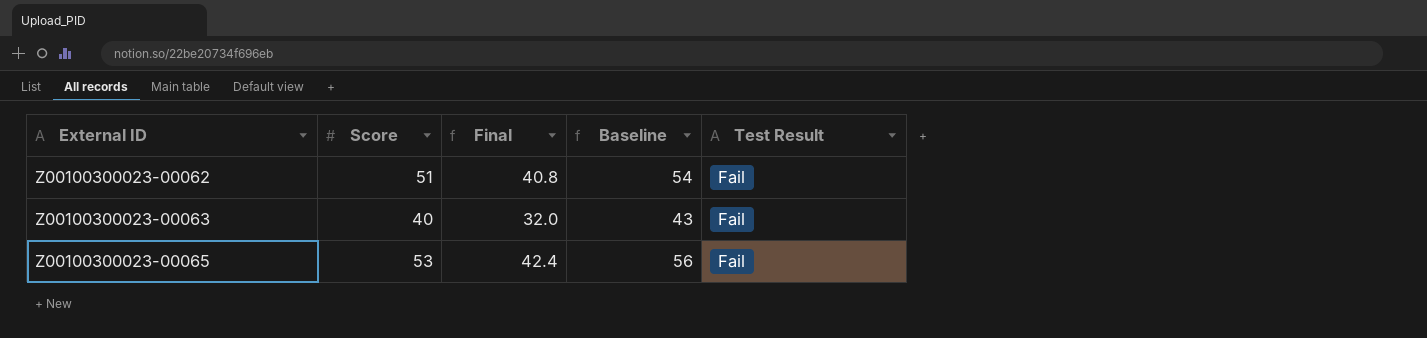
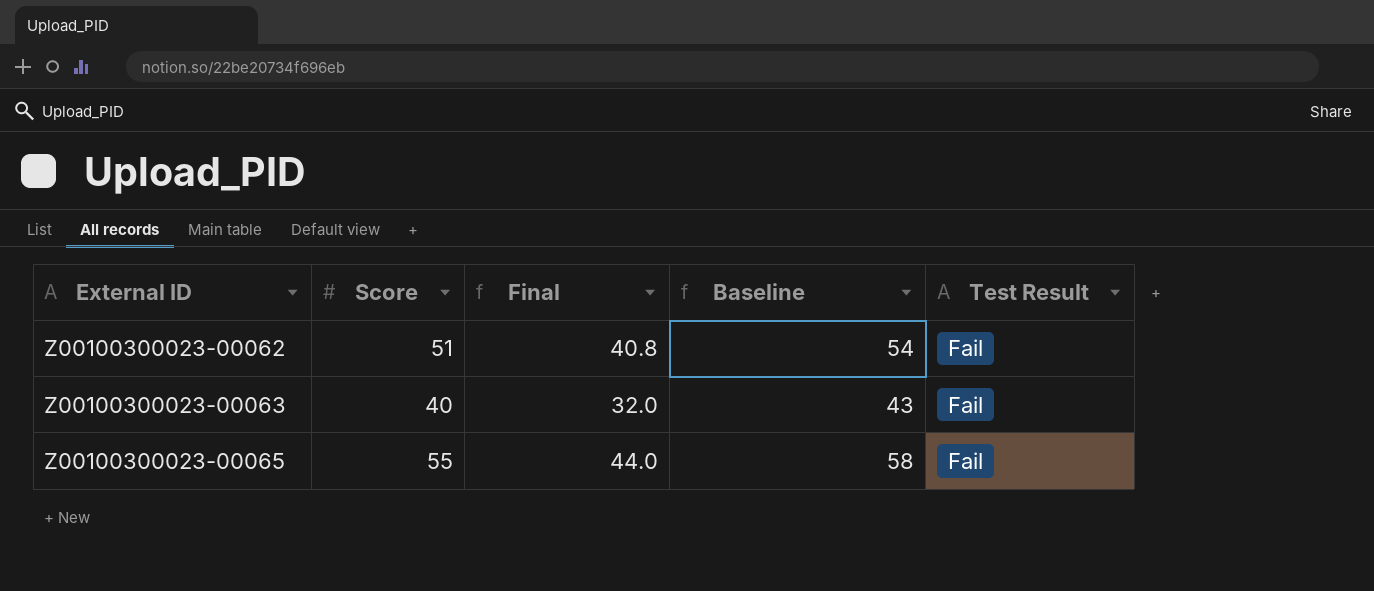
Z00100300023-00065 | Score: 53 -> 55
Z00100300023-00065 | Final: 42.4 -> 44.0
Z00100300023-00065 | Baseline: 56 -> 58

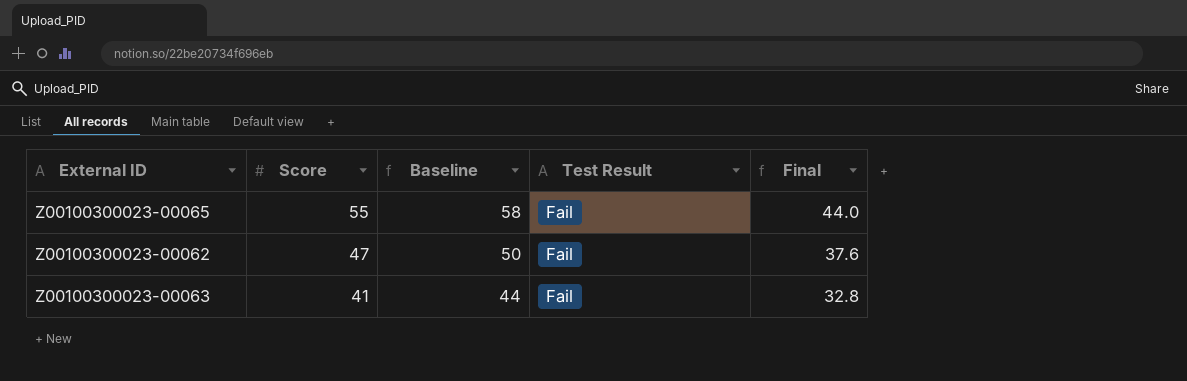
row order: External ID ascending -> Score descending
column Final | position: 3 -> 5
Z00100300023-00062 | Score: 51 -> 47
Z00100300023-00062 | Baseline: 54 -> 50
Z00100300023-00062 | Final: 40.8 -> 37.6
Z00100300023-00063 | Score: 40 -> 41
Z00100300023-00063 | Baseline: 43 -> 44
Z00100300023-00063 | Final: 32.0 -> 32.8

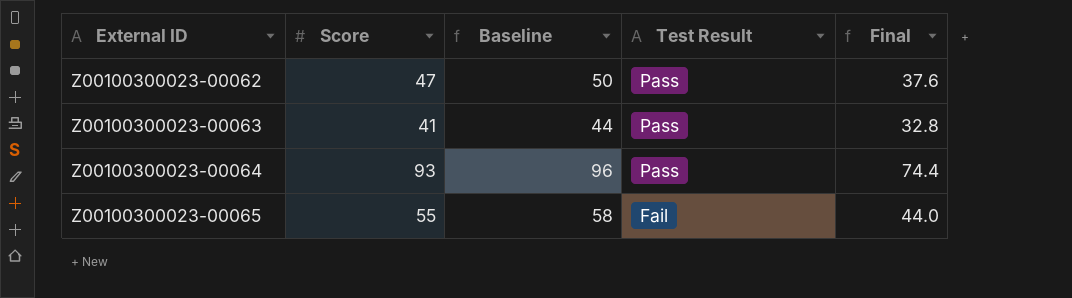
row order: Score descending -> External ID ascending
Z00100300023-00062 | Test Result: Fail -> Pass
Z00100300023-00063 | Test Result: Fail -> Pass
row Z00100300023-00064: none -> 93 | 96 | Pass | 74.4

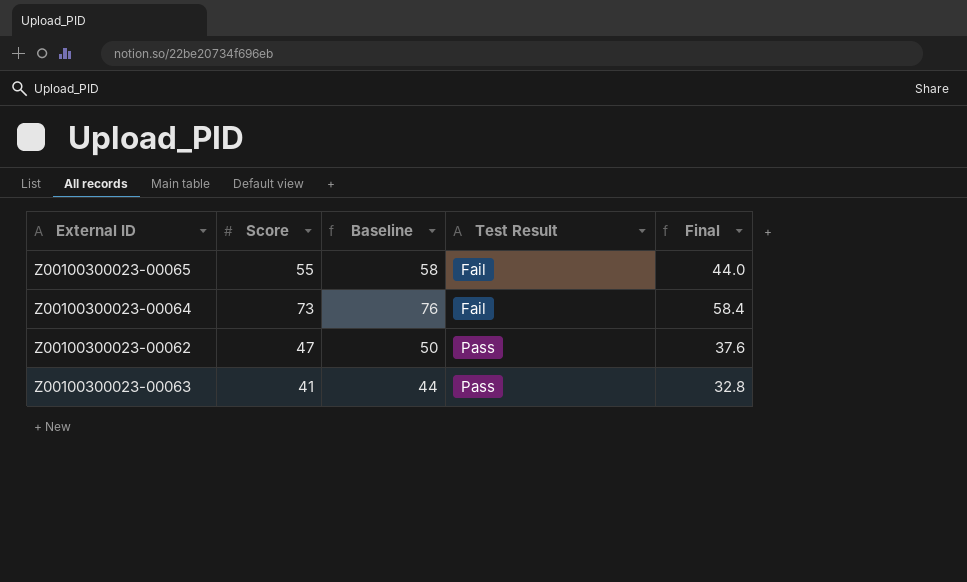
row order: External ID ascending -> Test Result ascending
Z00100300023-00064 | Score: 93 -> 73
Z00100300023-00064 | Baseline: 96 -> 76
Z00100300023-00064 | Test Result: Pass -> Fail
Z00100300023-00064 | Final: 74.4 -> 58.4

